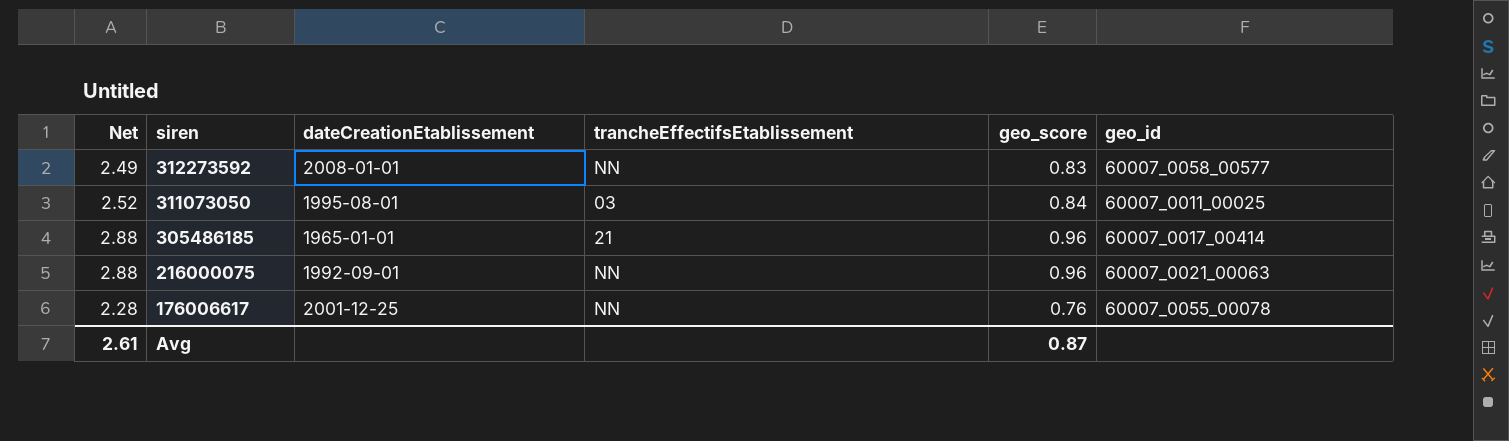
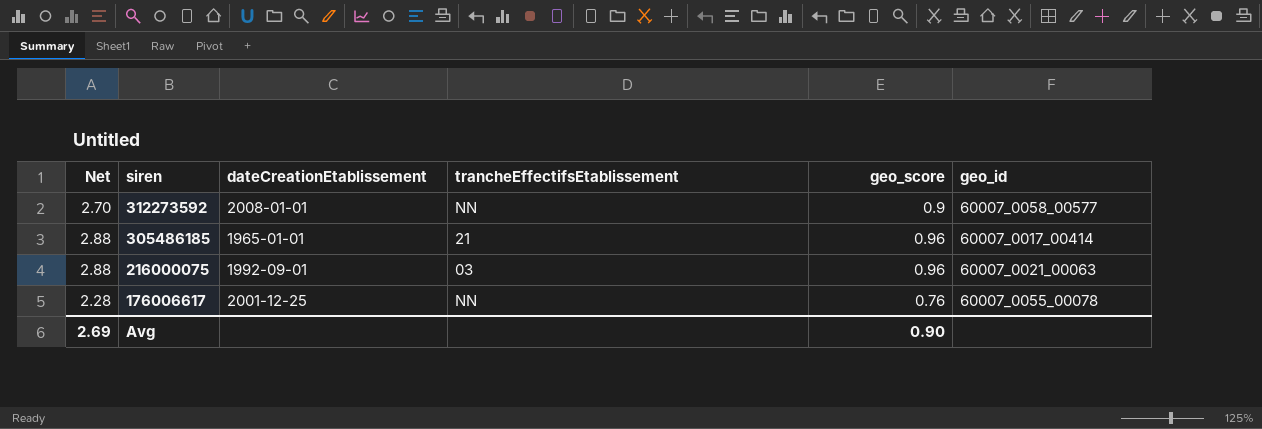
row 311073050: 2.52 | 1995-08-01 | 03 | 0.84 | 60007_0011_00025 -> none
312273592 | Net: 2.49 -> 2.70
312273592 | geo_score: 0.83 -> 0.9
216000075 | trancheEffectifsEtablissement: NN -> 03
Avg | Net: 2.61 -> 2.69
Avg | geo_score: 0.87 -> 0.90

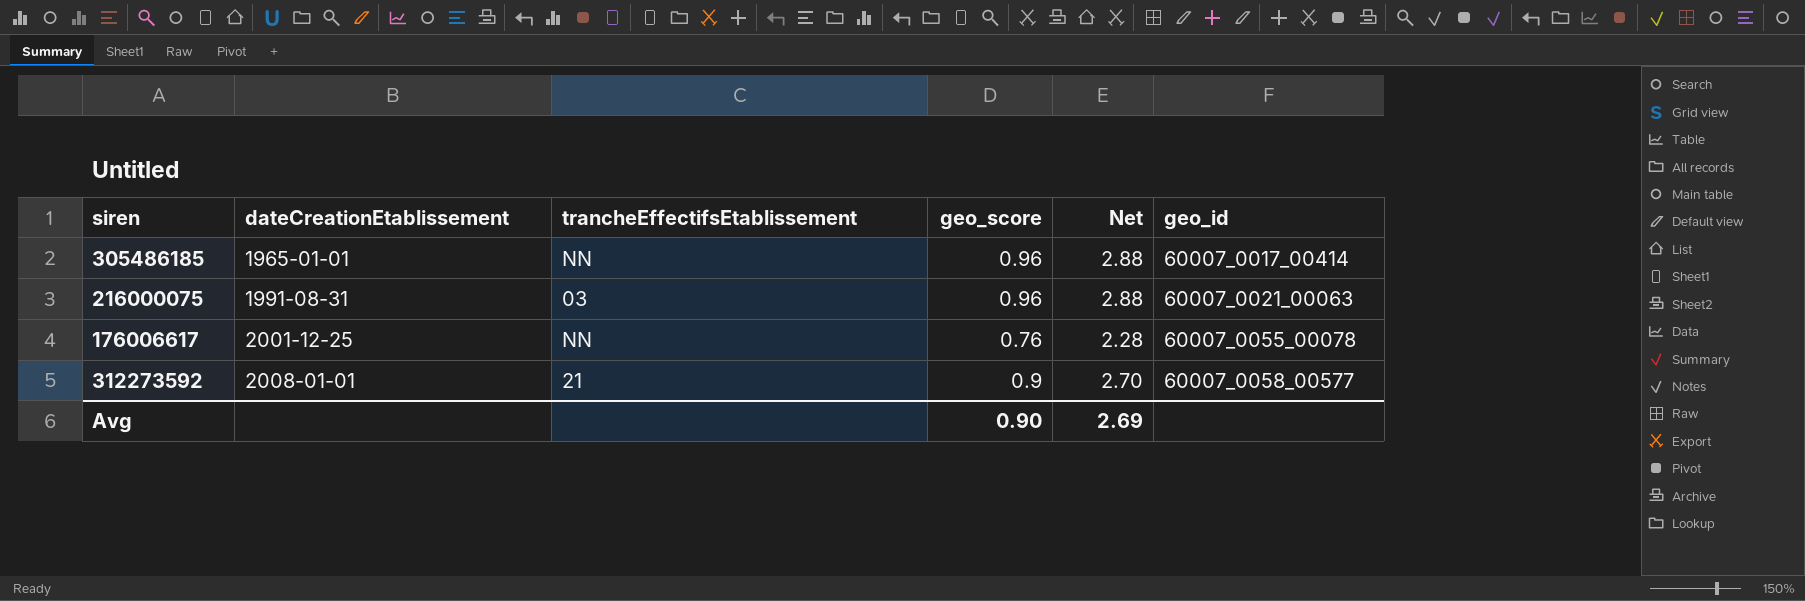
row order: siren descending -> dateCreationEtablissement ascending
column Net | position: 1 -> 5
305486185 | trancheEffectifsEtablissement: 21 -> NN
216000075 | dateCreationEtablissement: 1992-09-01 -> 1991-08-31
312273592 | trancheEffectifsEtablissement: NN -> 21

